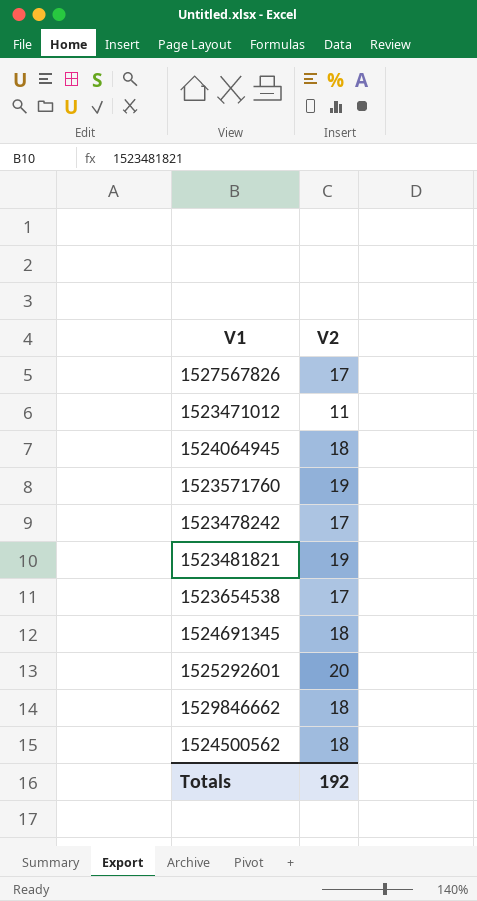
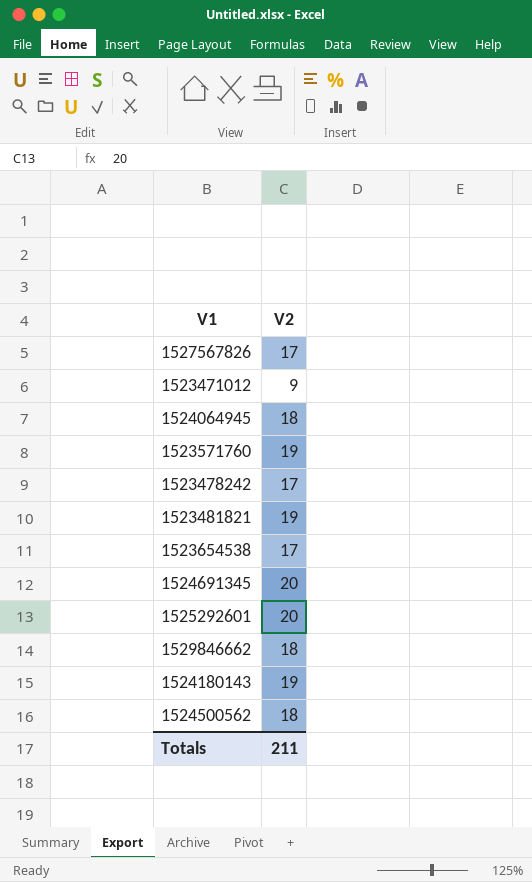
1523471012 | V2: 11 -> 9
1524691345 | V2: 18 -> 20
row 1524180143: none -> 19
Totals | V2: 192 -> 211

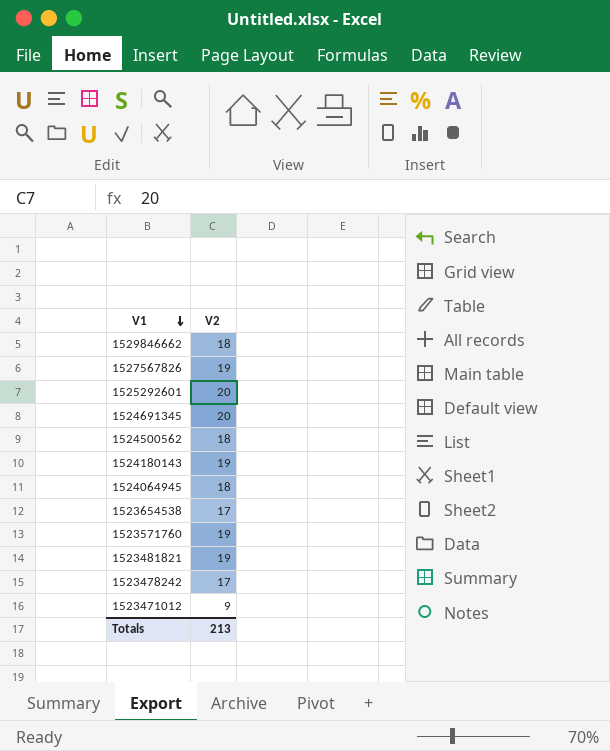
row order: none -> V1 descending
1527567826 | V2: 17 -> 19
Totals | V2: 211 -> 213

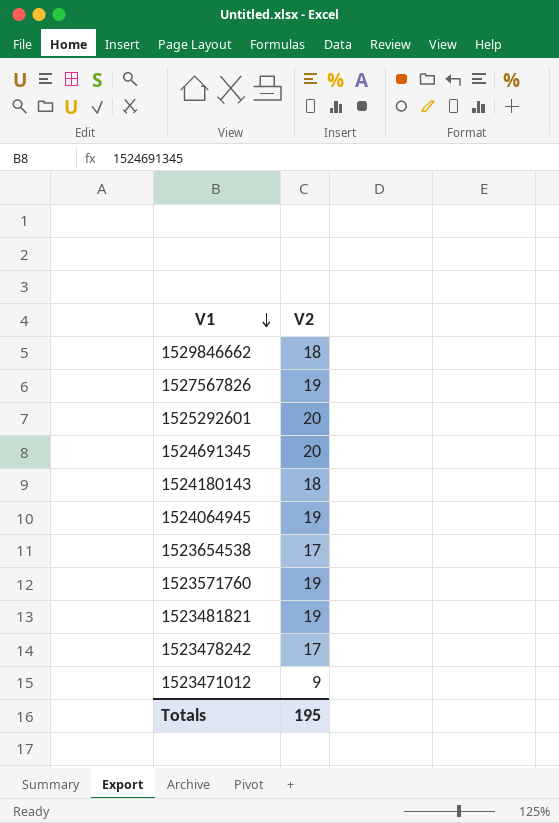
row 1524500562: 18 -> none
1524180143 | V2: 19 -> 18
1524064945 | V2: 18 -> 19
Totals | V2: 213 -> 195

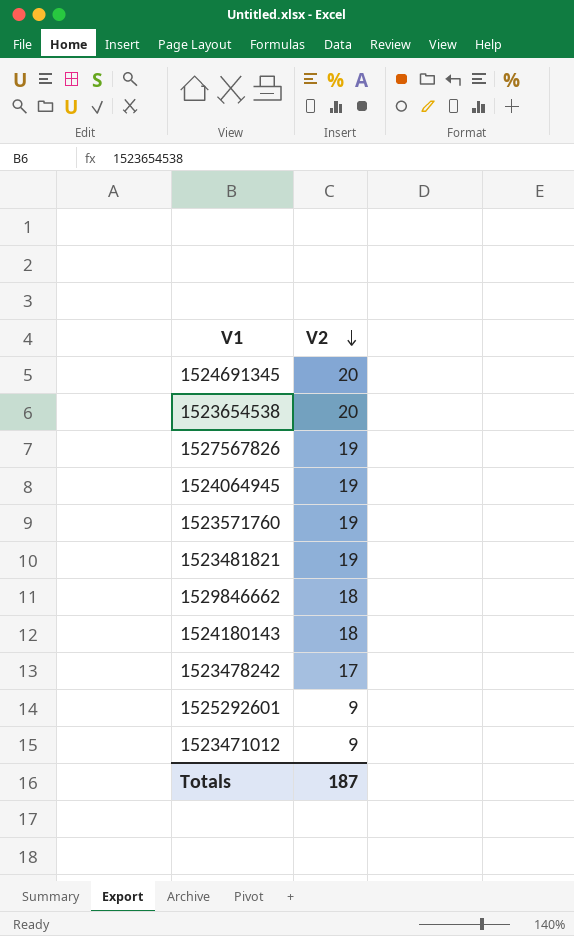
row order: V1 descending -> V2 descending
1523654538 | V2: 17 -> 20
1525292601 | V2: 20 -> 9
Totals | V2: 195 -> 187

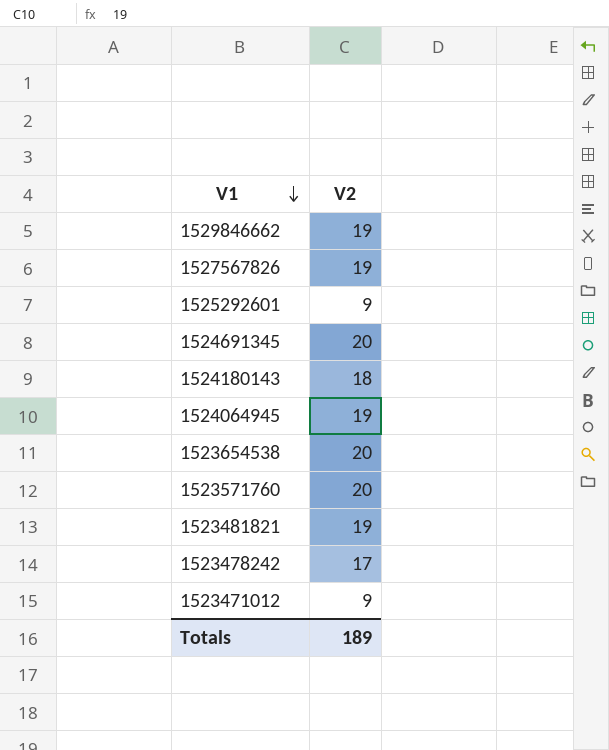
row order: V2 descending -> V1 descending
1529846662 | V2: 18 -> 19
1523571760 | V2: 19 -> 20
Totals | V2: 187 -> 189

